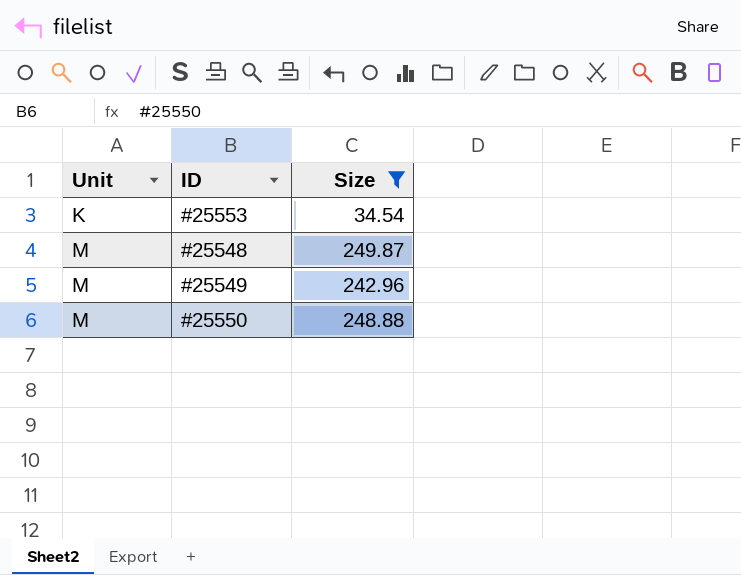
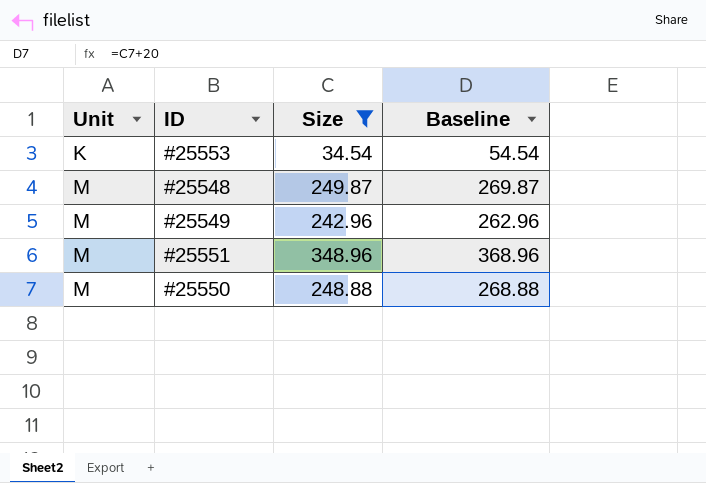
column Baseline | formula: none -> [Size] + 20
row #25551: none -> M | 348.96 | 368.96

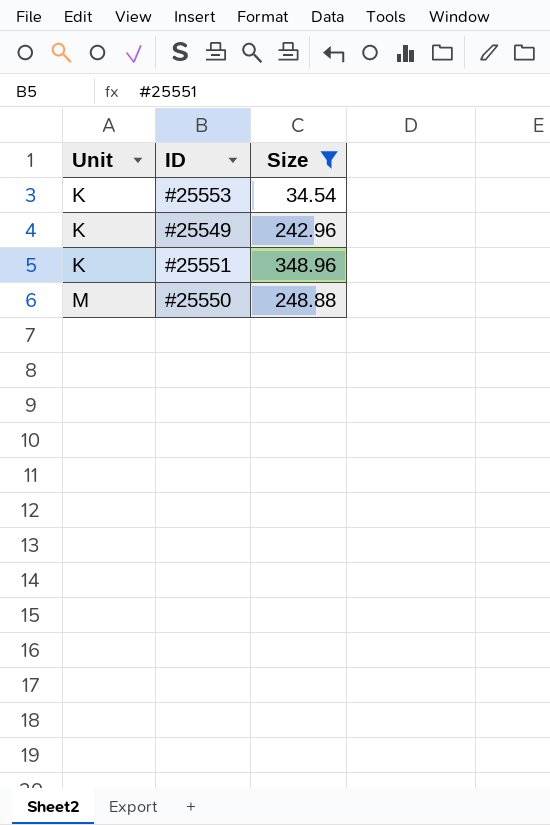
column Baseline | formula: [Size] + 20 -> none
row #25548: M | 249.87 | 269.87 -> none
#25549 | Unit: M -> K
#25551 | Unit: M -> K

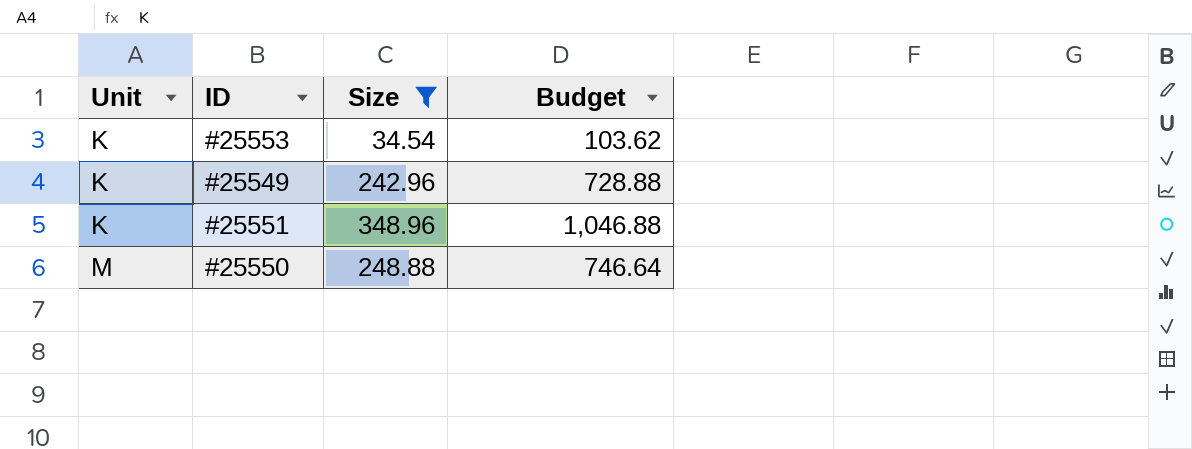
column Budget | formula: none -> [Size] * 3

